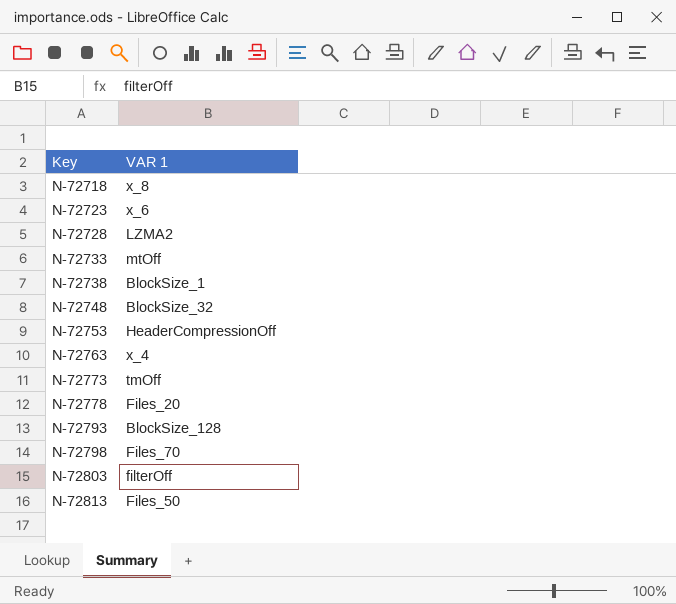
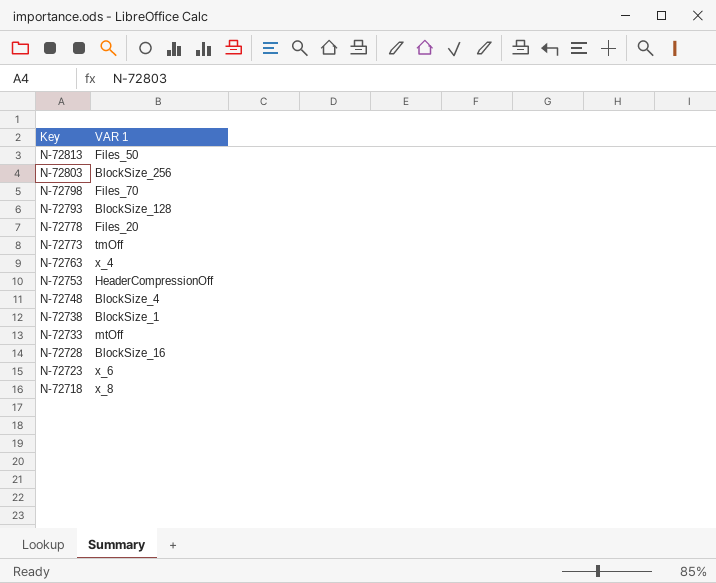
row order: Key ascending -> Key descending
N-72803 | VAR 1: filterOff -> BlockSize_256
N-72748 | VAR 1: BlockSize_32 -> BlockSize_4
N-72728 | VAR 1: LZMA2 -> BlockSize_16

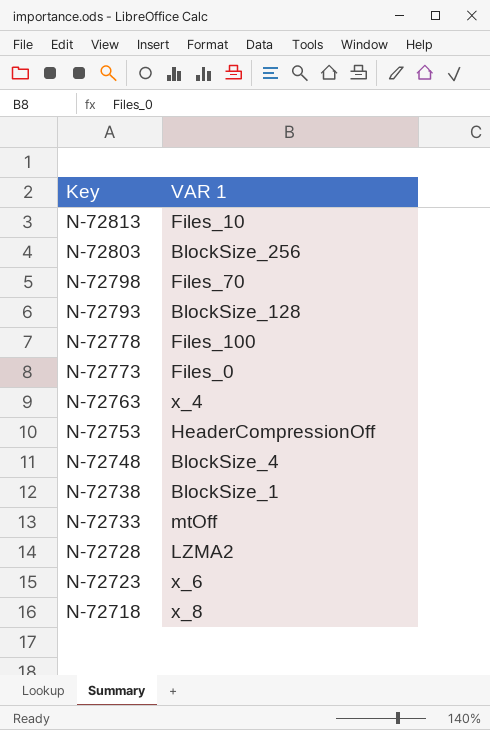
N-72813 | VAR 1: Files_50 -> Files_10
N-72778 | VAR 1: Files_20 -> Files_100
N-72773 | VAR 1: tmOff -> Files_0
N-72728 | VAR 1: BlockSize_16 -> LZMA2

